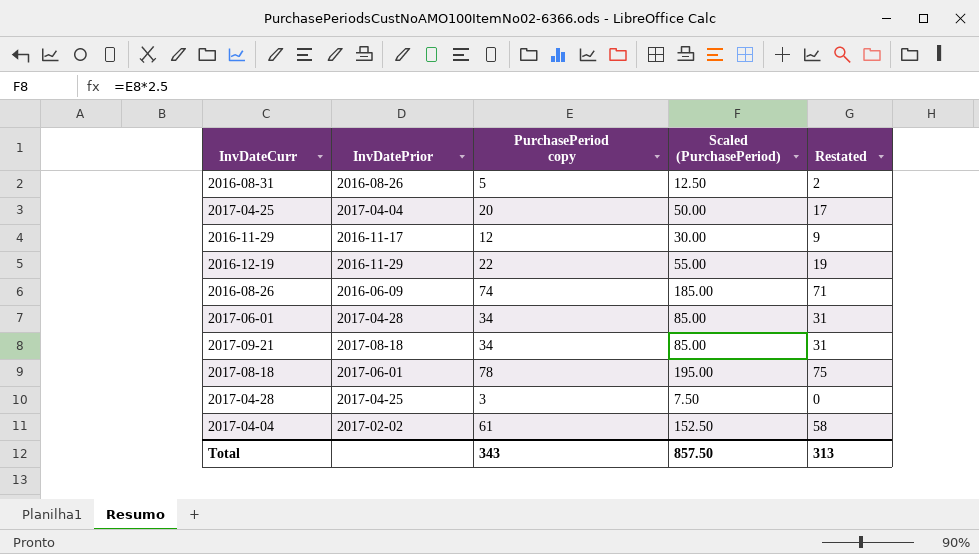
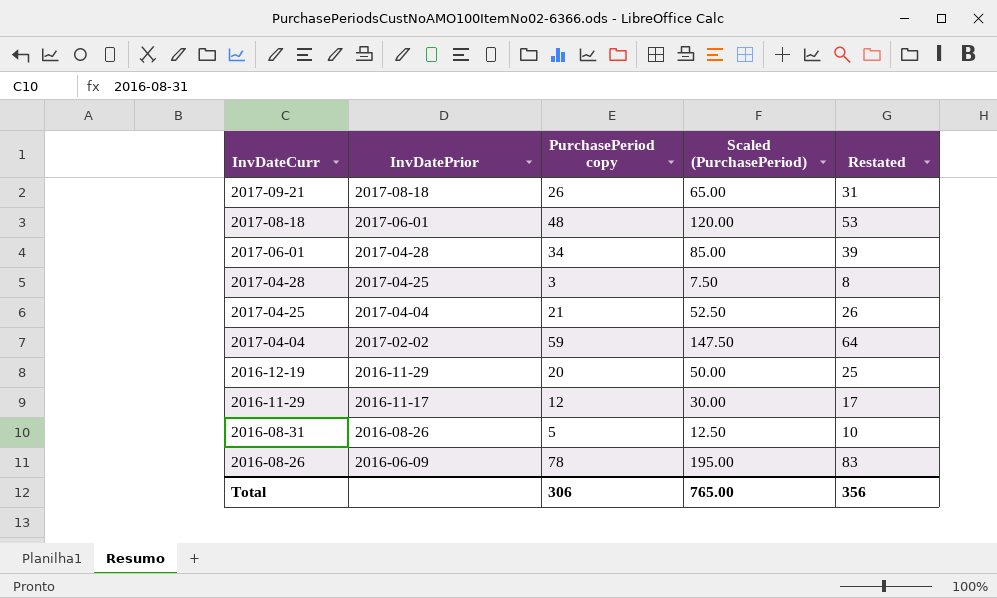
row order: none -> InvDateCurr descending
column Restated | formula: [PurchasePeriod copy] - 3 -> [PurchasePeriod copy] + 5
2017-09-21 | PurchasePeriod copy: 34 -> 26
2017-09-21 | Scaled (PurchasePeriod): 85.00 -> 65.00
2017-08-18 | PurchasePeriod copy: 78 -> 48
2017-08-18 | Scaled (PurchasePeriod): 195.00 -> 120.00
2017-04-25 | PurchasePeriod copy: 20 -> 21
2017-04-25 | Scaled (PurchasePeriod): 50.00 -> 52.50
2017-04-04 | PurchasePeriod copy: 61 -> 59
2017-04-04 | Scaled (PurchasePeriod): 152.50 -> 147.50
2016-12-19 | PurchasePeriod copy: 22 -> 20
2016-12-19 | Scaled (PurchasePeriod): 55.00 -> 50.00
2016-08-26 | PurchasePeriod copy: 74 -> 78
2016-08-26 | Scaled (PurchasePeriod): 185.00 -> 195.00
Total | PurchasePeriod copy: 343 -> 306
Total | Scaled (PurchasePeriod): 857.50 -> 765.00
Total | Restated: 313 -> 356

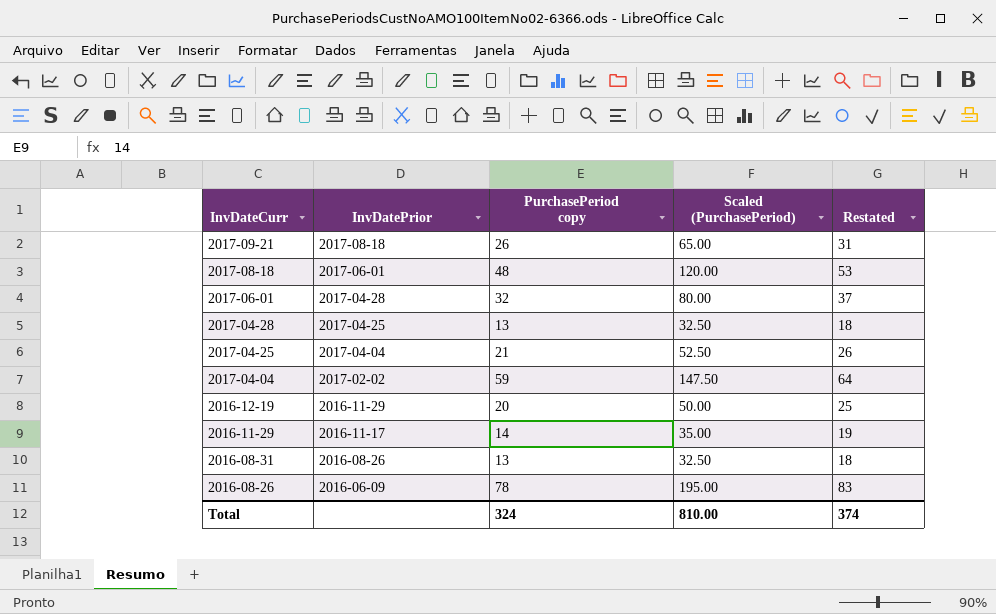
2017-06-01 | PurchasePeriod copy: 34 -> 32
2017-06-01 | Scaled (PurchasePeriod): 85.00 -> 80.00
2017-06-01 | Restated: 39 -> 37
2017-04-28 | PurchasePeriod copy: 3 -> 13
2017-04-28 | Scaled (PurchasePeriod): 7.50 -> 32.50
2017-04-28 | Restated: 8 -> 18
2016-11-29 | PurchasePeriod copy: 12 -> 14
2016-11-29 | Scaled (PurchasePeriod): 30.00 -> 35.00
2016-11-29 | Restated: 17 -> 19
2016-08-31 | PurchasePeriod copy: 5 -> 13
2016-08-31 | Scaled (PurchasePeriod): 12.50 -> 32.50
2016-08-31 | Restated: 10 -> 18
Total | PurchasePeriod copy: 306 -> 324
Total | Scaled (PurchasePeriod): 765.00 -> 810.00
Total | Restated: 356 -> 374

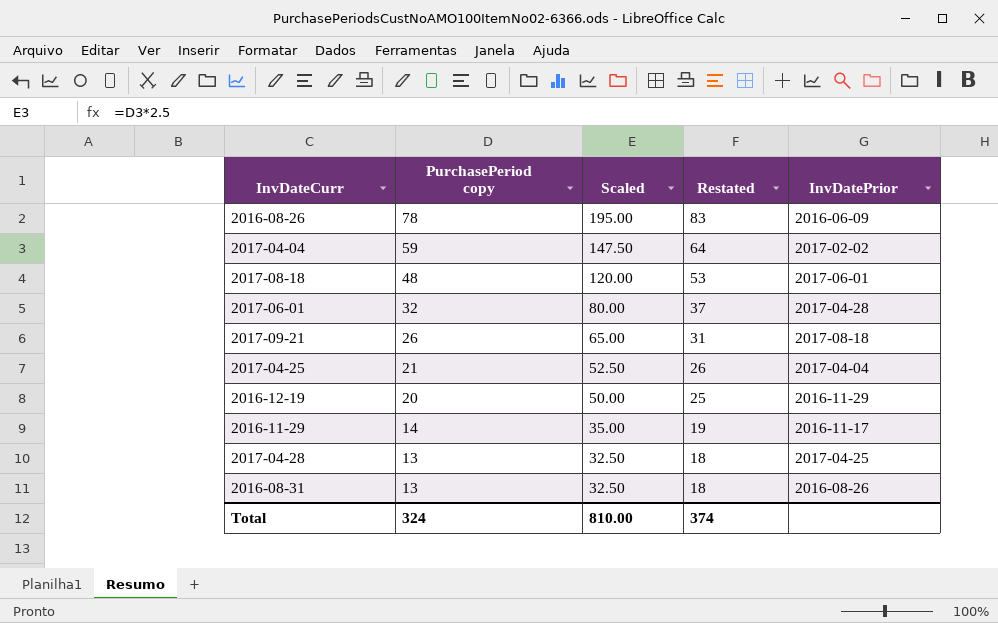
row order: InvDateCurr descending -> PurchasePeriod copy descending
column name: Scaled (PurchasePeriod) -> Scaled
column InvDatePrior | position: 2 -> 5

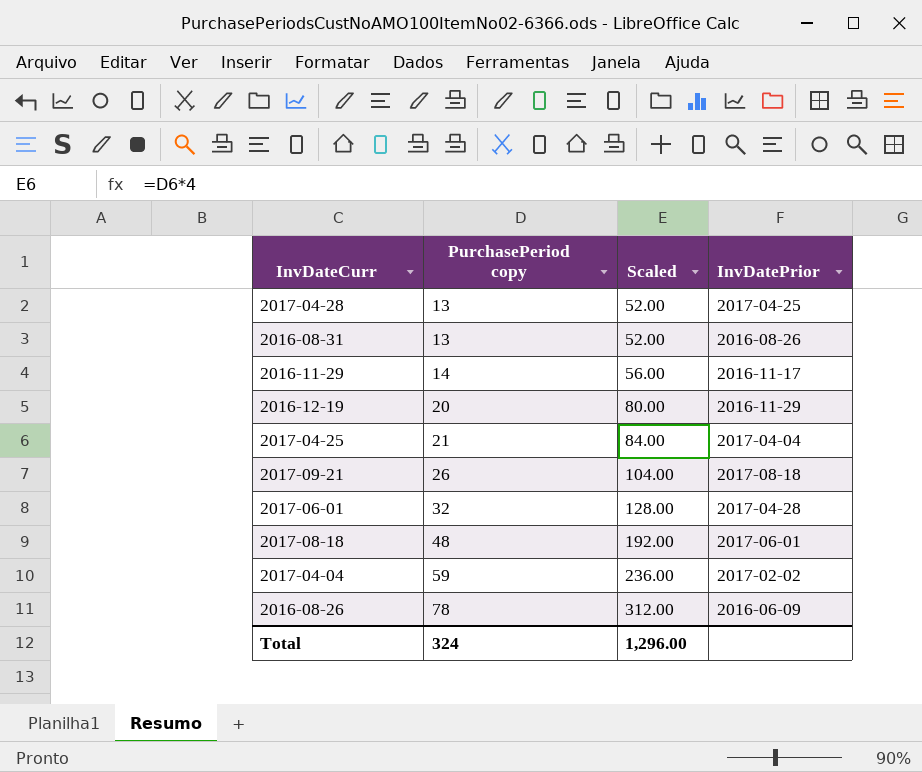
row order: PurchasePeriod copy descending -> PurchasePeriod copy ascending
column Restated | formula: [PurchasePeriod copy] + 5 -> none
column Scaled | formula: [PurchasePeriod copy] * 2.5 -> [PurchasePeriod copy] * 4
Total | Scaled: 810.00 -> 1,296.00

